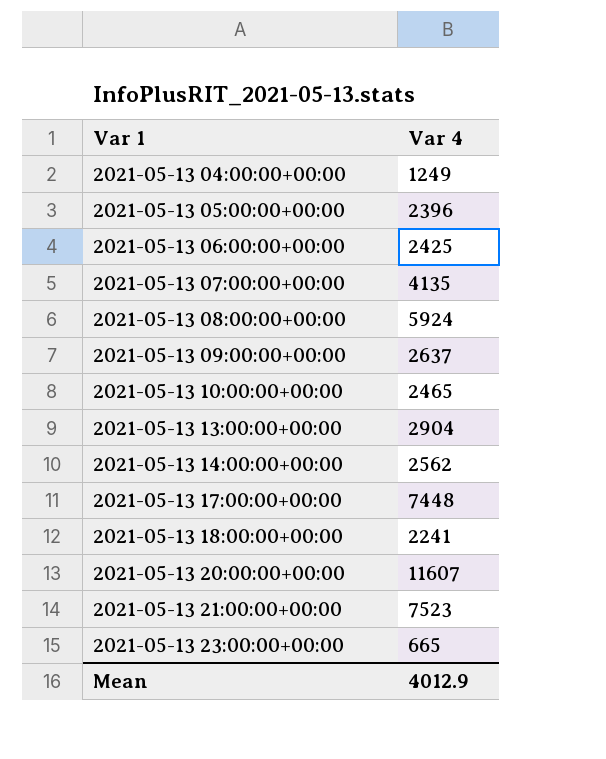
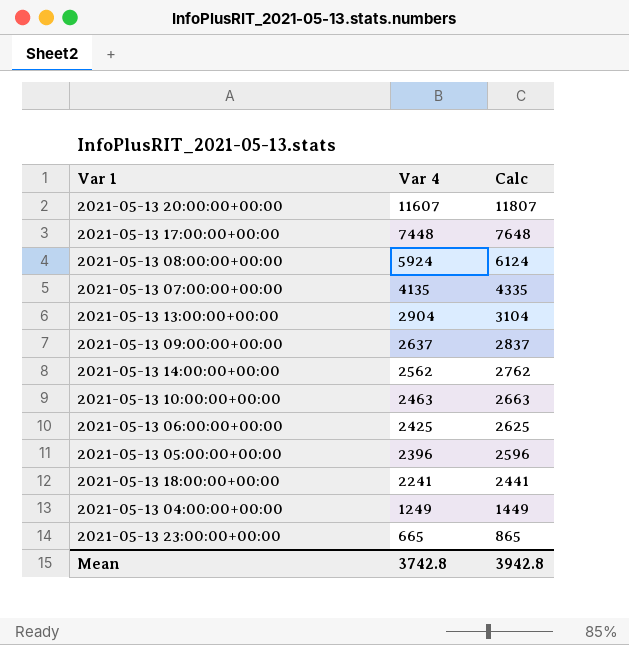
row order: Var 1 ascending -> Var 4 descending
column Calc | formula: none -> [Var 4] + 200
row 2021-05-13 21:00:00+00:00: 7523 -> none
2021-05-13 10:00:00+00:00 | Var 4: 2465 -> 2463
Mean | Var 4: 4012.9 -> 3742.8

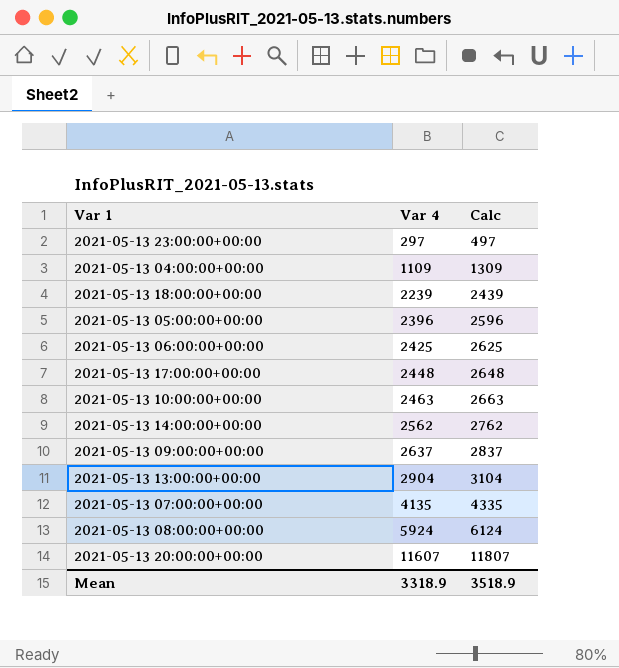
row order: Var 4 descending -> Var 4 ascending
2021-05-13 23:00:00+00:00 | Var 4: 665 -> 297
2021-05-13 23:00:00+00:00 | Calc: 865 -> 497
2021-05-13 04:00:00+00:00 | Var 4: 1249 -> 1109
2021-05-13 04:00:00+00:00 | Calc: 1449 -> 1309
2021-05-13 18:00:00+00:00 | Var 4: 2241 -> 2239
2021-05-13 18:00:00+00:00 | Calc: 2441 -> 2439
2021-05-13 17:00:00+00:00 | Var 4: 7448 -> 2448
2021-05-13 17:00:00+00:00 | Calc: 7648 -> 2648
Mean | Var 4: 3742.8 -> 3318.9
Mean | Calc: 3942.8 -> 3518.9

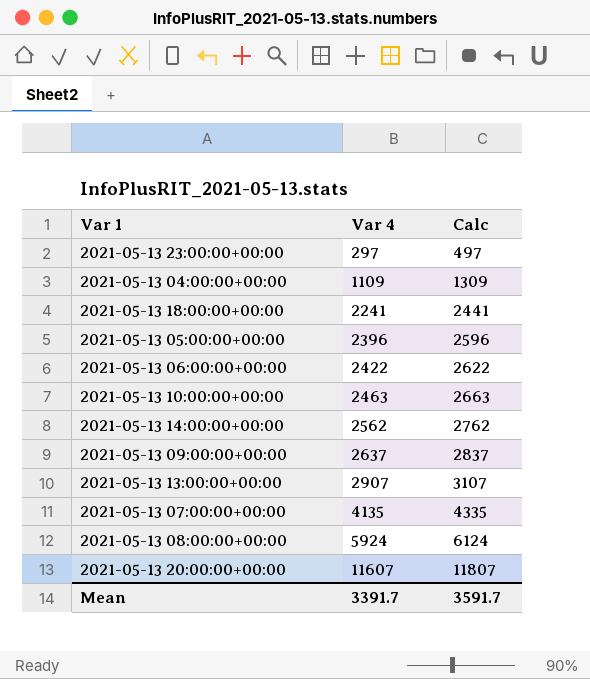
row 2021-05-13 17:00:00+00:00: 2448 | 2648 -> none
2021-05-13 18:00:00+00:00 | Var 4: 2239 -> 2241
2021-05-13 18:00:00+00:00 | Calc: 2439 -> 2441
2021-05-13 06:00:00+00:00 | Var 4: 2425 -> 2422
2021-05-13 06:00:00+00:00 | Calc: 2625 -> 2622
2021-05-13 13:00:00+00:00 | Var 4: 2904 -> 2907
2021-05-13 13:00:00+00:00 | Calc: 3104 -> 3107
Mean | Var 4: 3318.9 -> 3391.7
Mean | Calc: 3518.9 -> 3591.7

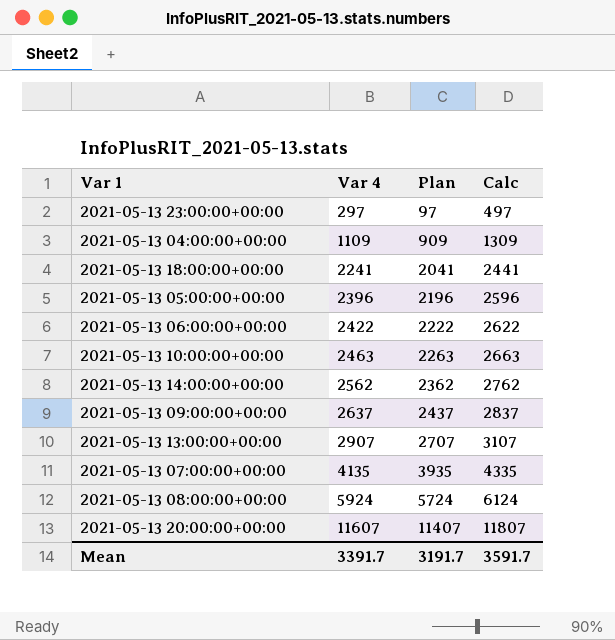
column Plan | formula: none -> [Var 4] - 200

